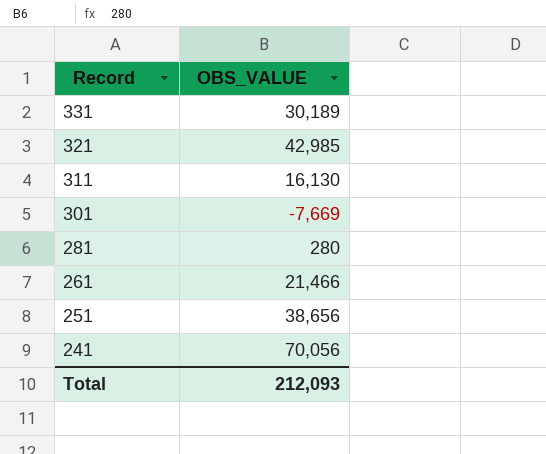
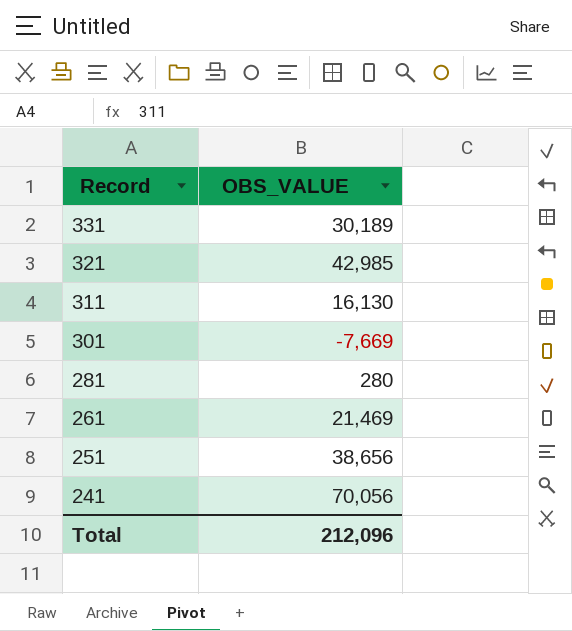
261 | OBS_VALUE: 21,466 -> 21,469
Total | OBS_VALUE: 212,093 -> 212,096

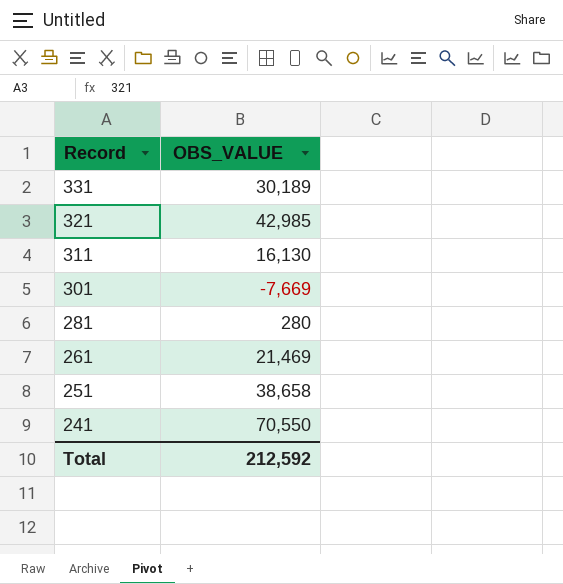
251 | OBS_VALUE: 38,656 -> 38,658
241 | OBS_VALUE: 70,056 -> 70,550
Total | OBS_VALUE: 212,096 -> 212,592

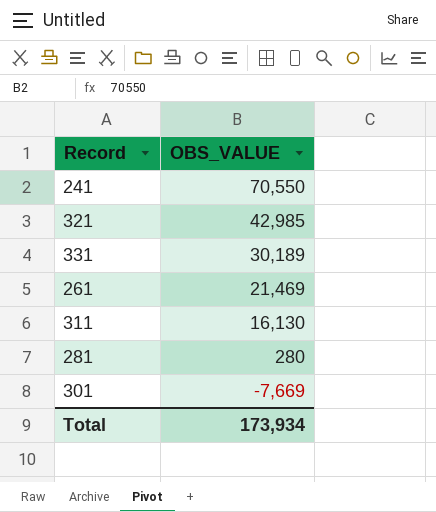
row order: Record descending -> OBS_VALUE descending
row 251: 38,658 -> none
Total | OBS_VALUE: 212,592 -> 173,934

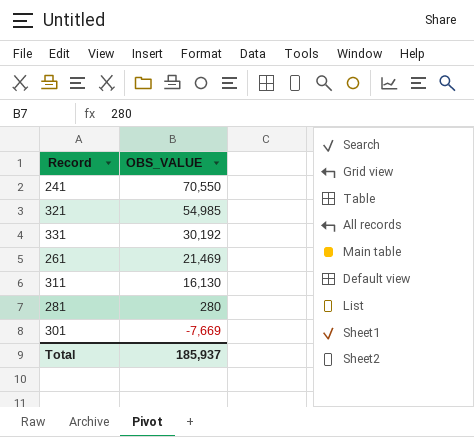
321 | OBS_VALUE: 42,985 -> 54,985
331 | OBS_VALUE: 30,189 -> 30,192
Total | OBS_VALUE: 173,934 -> 185,937

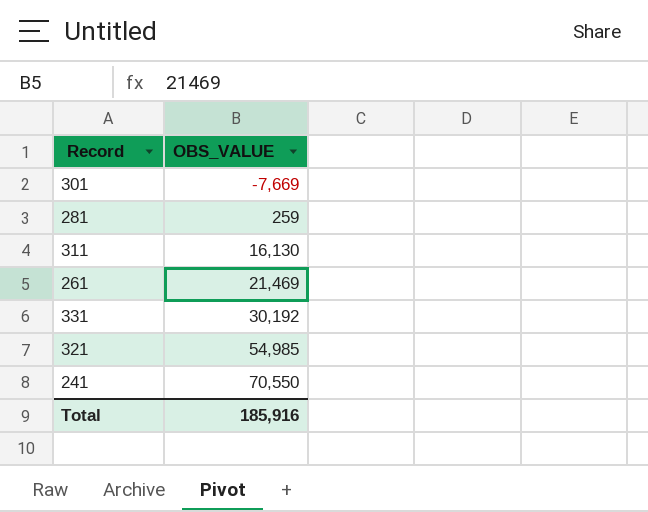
row order: OBS_VALUE descending -> OBS_VALUE ascending
281 | OBS_VALUE: 280 -> 259
Total | OBS_VALUE: 185,937 -> 185,916

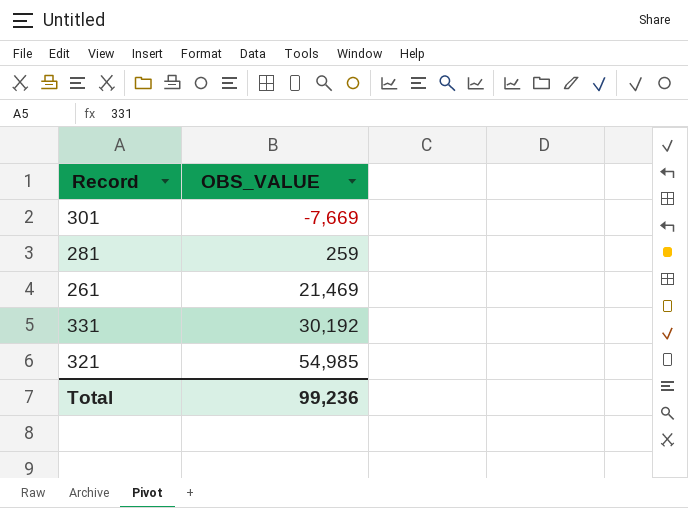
row 311: 16,130 -> none
row 241: 70,550 -> none
Total | OBS_VALUE: 185,916 -> 99,236

